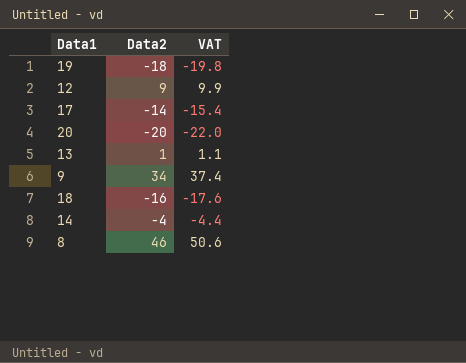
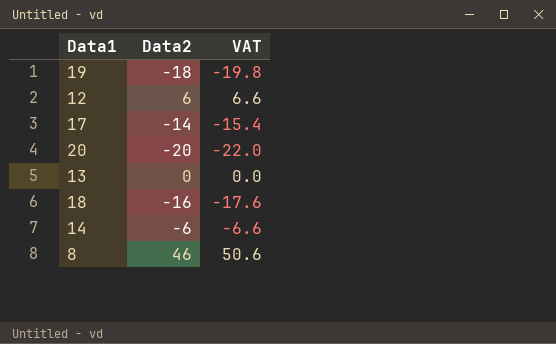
row 9: 34 | 37.4 -> none
12 | Data2: 9 -> 6
12 | VAT: 9.9 -> 6.6
13 | Data2: 1 -> 0
13 | VAT: 1.1 -> 0.0
14 | Data2: -4 -> -6
14 | VAT: -4.4 -> -6.6

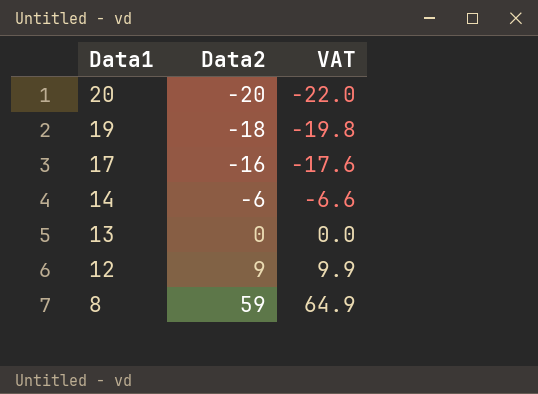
row order: none -> Data1 descending
row 18: -16 | -17.6 -> none
17 | Data2: -14 -> -16
17 | VAT: -15.4 -> -17.6
12 | Data2: 6 -> 9
12 | VAT: 6.6 -> 9.9
8 | Data2: 46 -> 59
8 | VAT: 50.6 -> 64.9

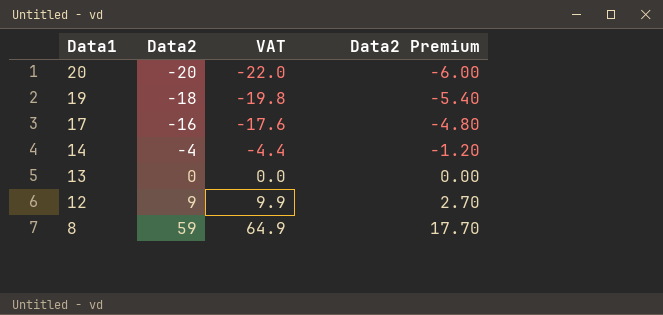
column Data2 Premium | formula: none -> [Data2] * 0.3
14 | Data2: -6 -> -4
14 | VAT: -6.6 -> -4.4

